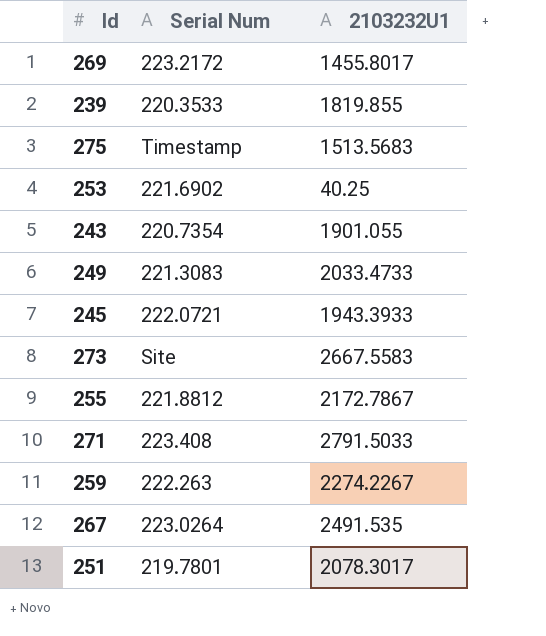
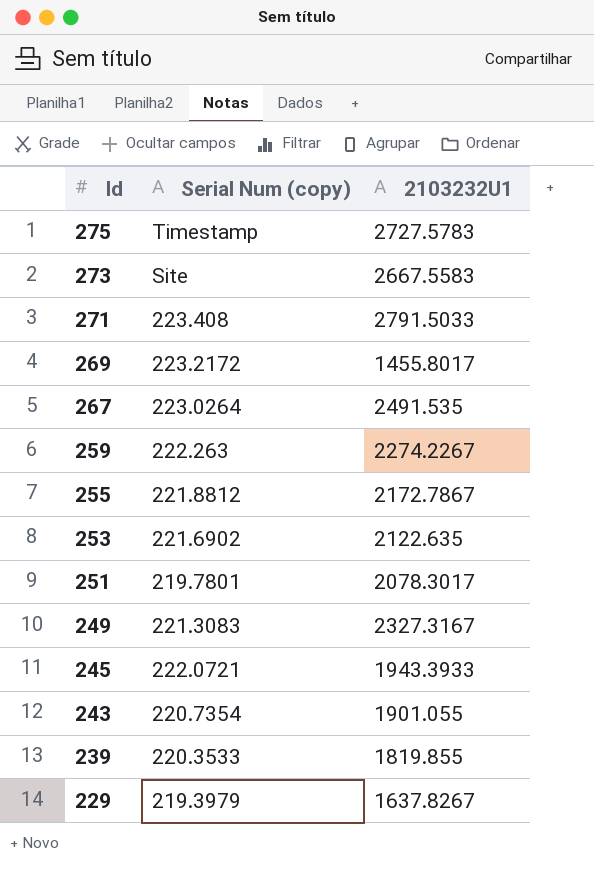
row order: none -> Id descending
column name: Serial Num -> Serial Num (copy)
275 | 2103232U1: 1513.5683 -> 2727.5783
253 | 2103232U1: 40.25 -> 2122.635
249 | 2103232U1: 2033.4733 -> 2327.3167
row 229: none -> 219.3979 | 1637.8267

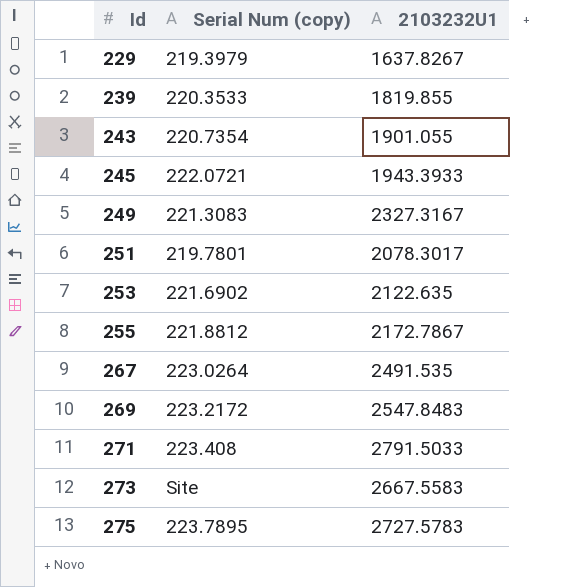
row order: Id descending -> Id ascending
row 259: 222.263 | 2274.2267 -> none
269 | 2103232U1: 1455.8017 -> 2547.8483
275 | Serial Num (copy): Timestamp -> 223.7895

